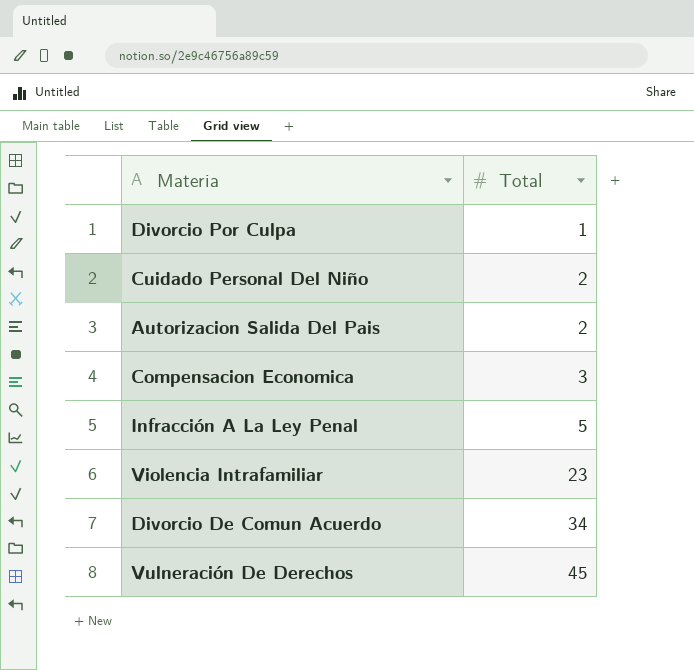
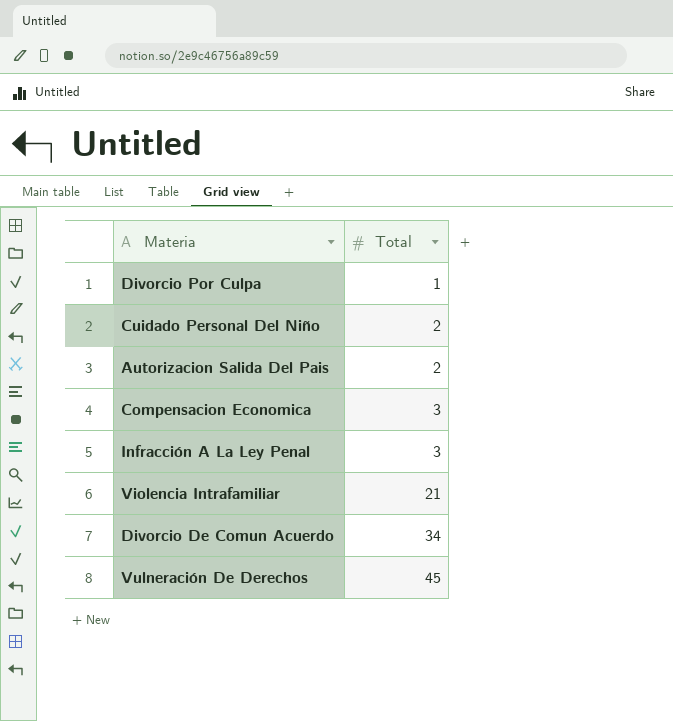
Infracción A La Ley Penal | Total: 5 -> 3
Violencia Intrafamiliar | Total: 23 -> 21

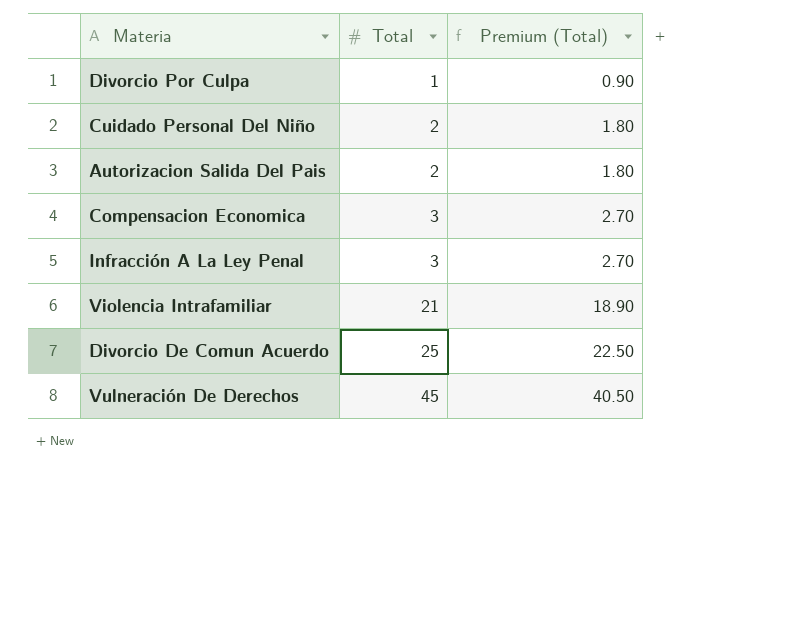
column Premium (Total) | formula: none -> [Total] * 0.9
Divorcio De Comun Acuerdo | Total: 34 -> 25

